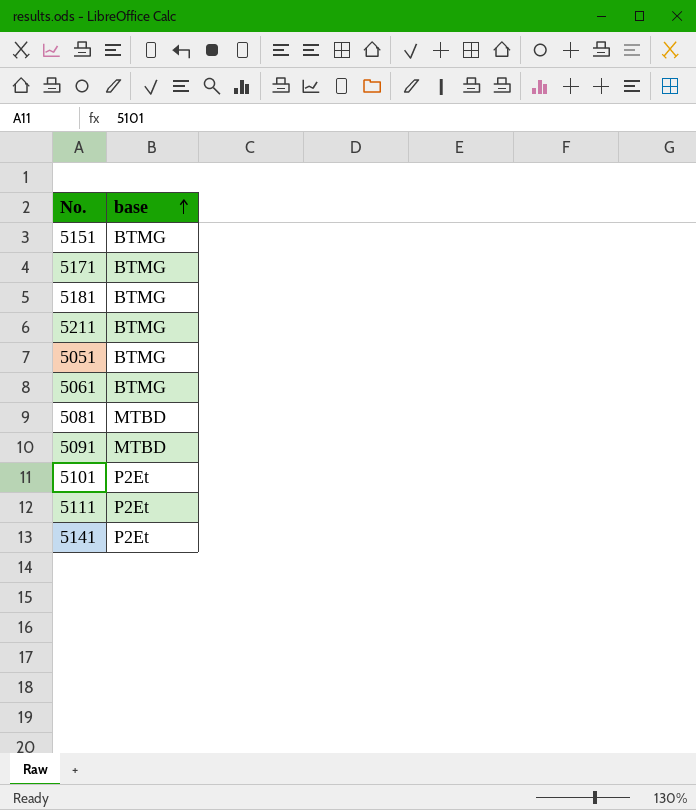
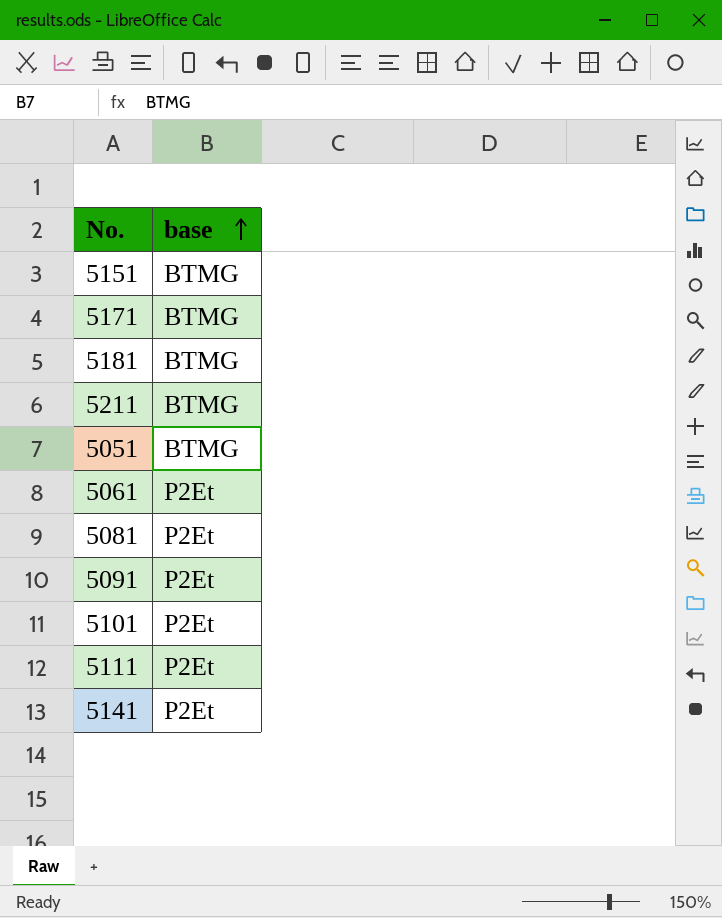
5061 | base: BTMG -> P2Et
5081 | base: MTBD -> P2Et
5091 | base: MTBD -> P2Et

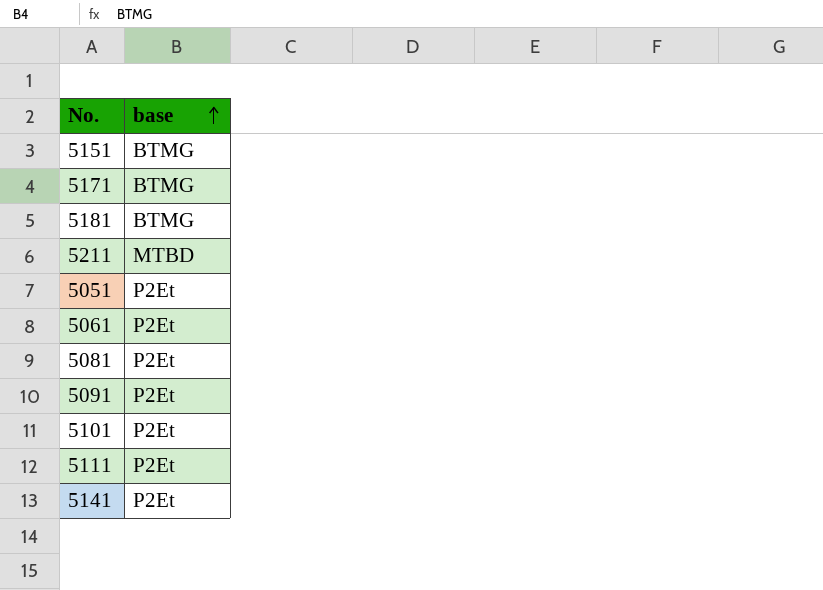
5211 | base: BTMG -> MTBD
5051 | base: BTMG -> P2Et

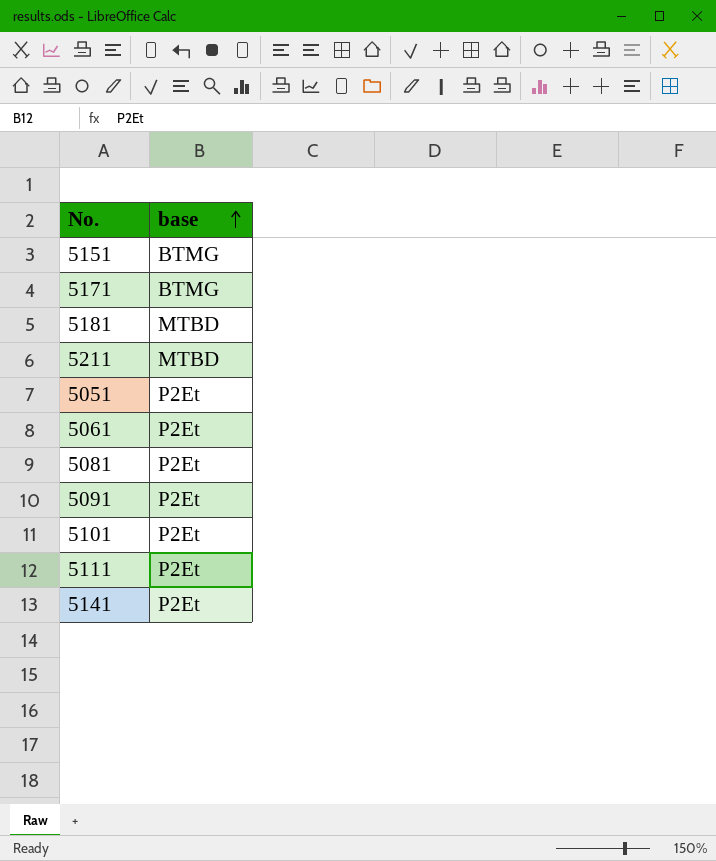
5181 | base: BTMG -> MTBD

